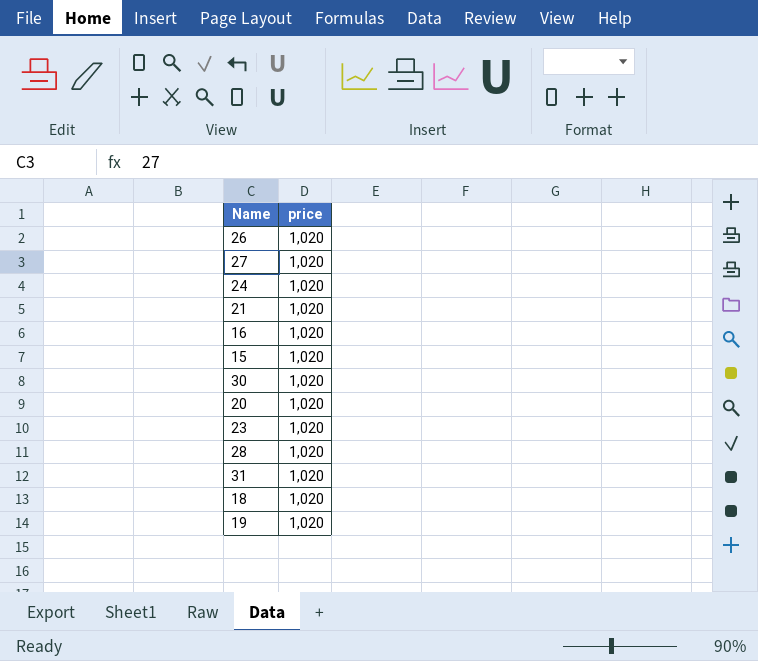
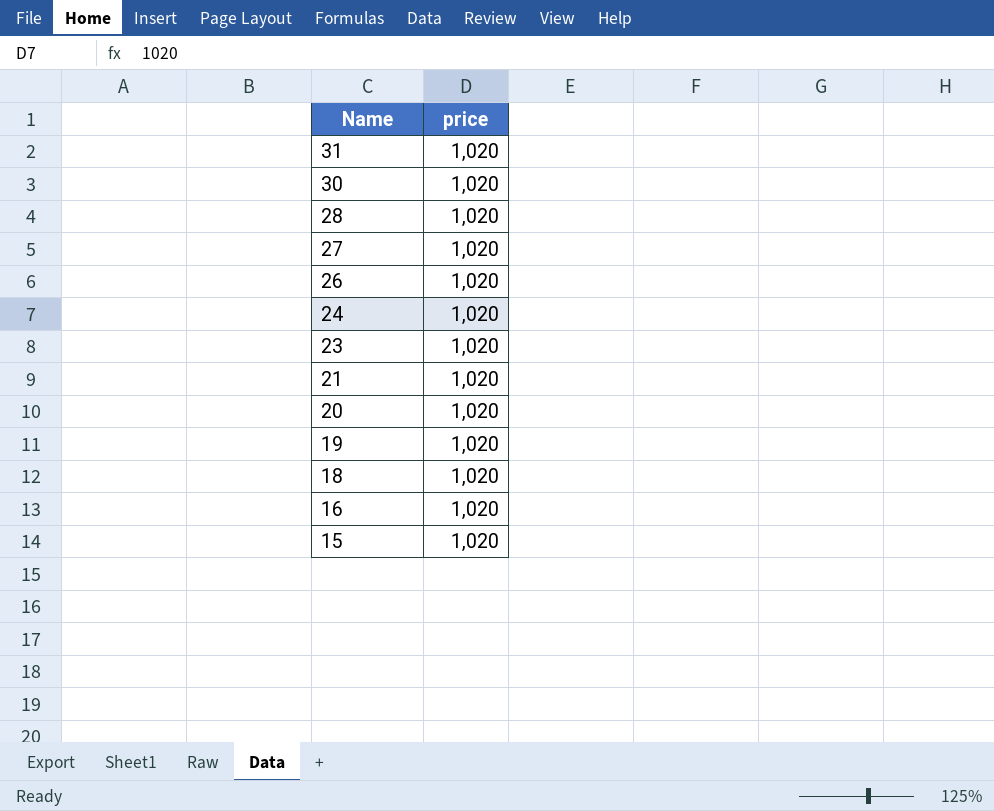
row order: none -> Name descending

